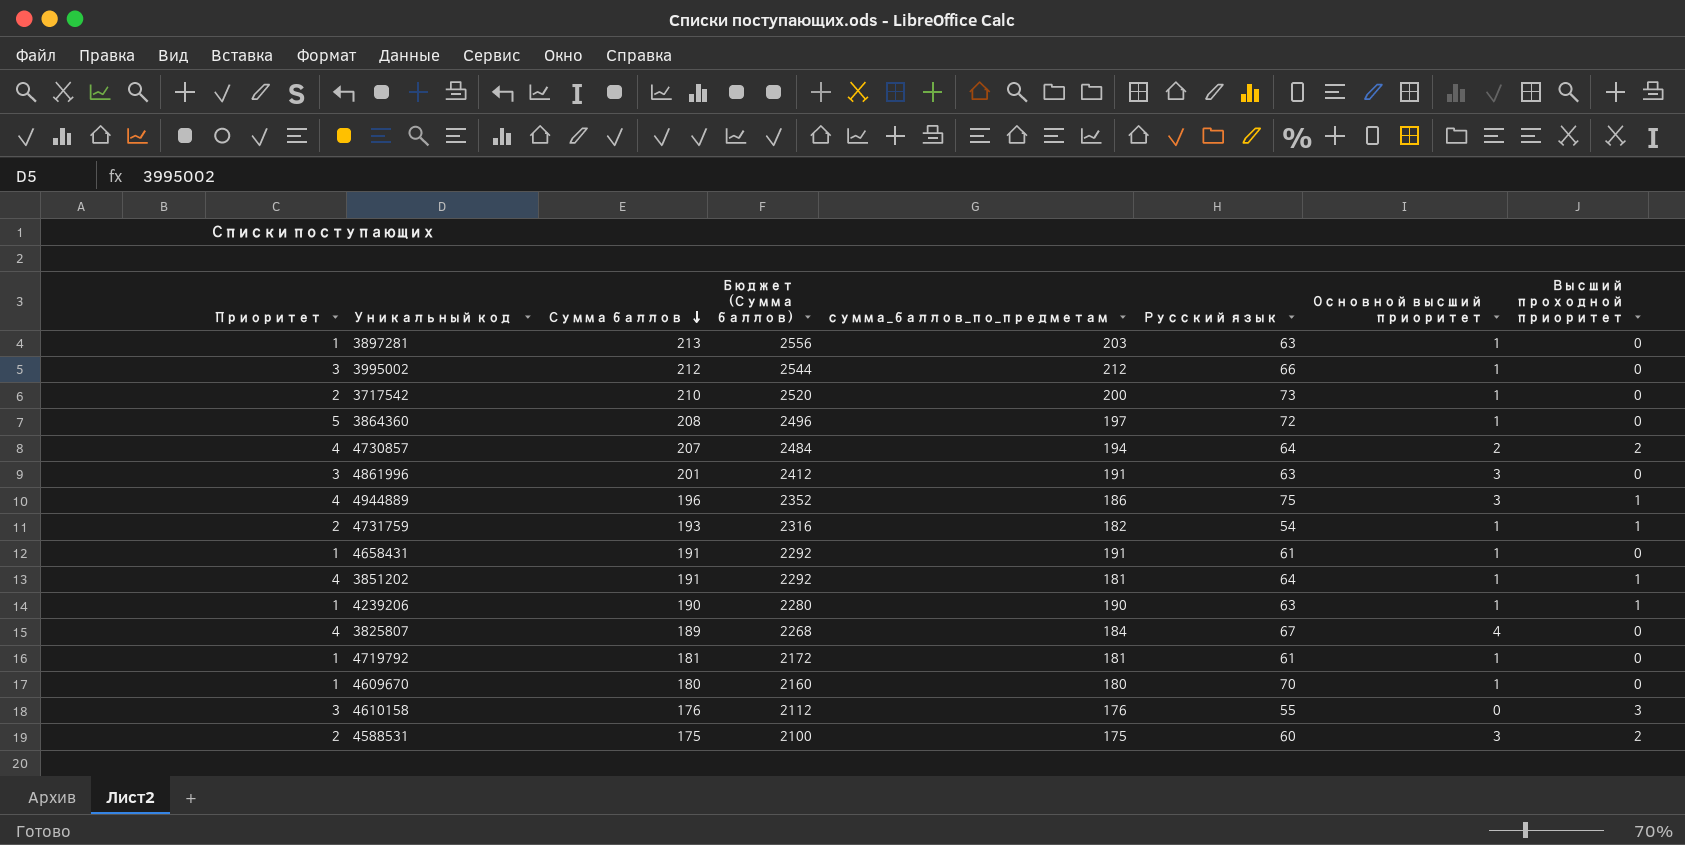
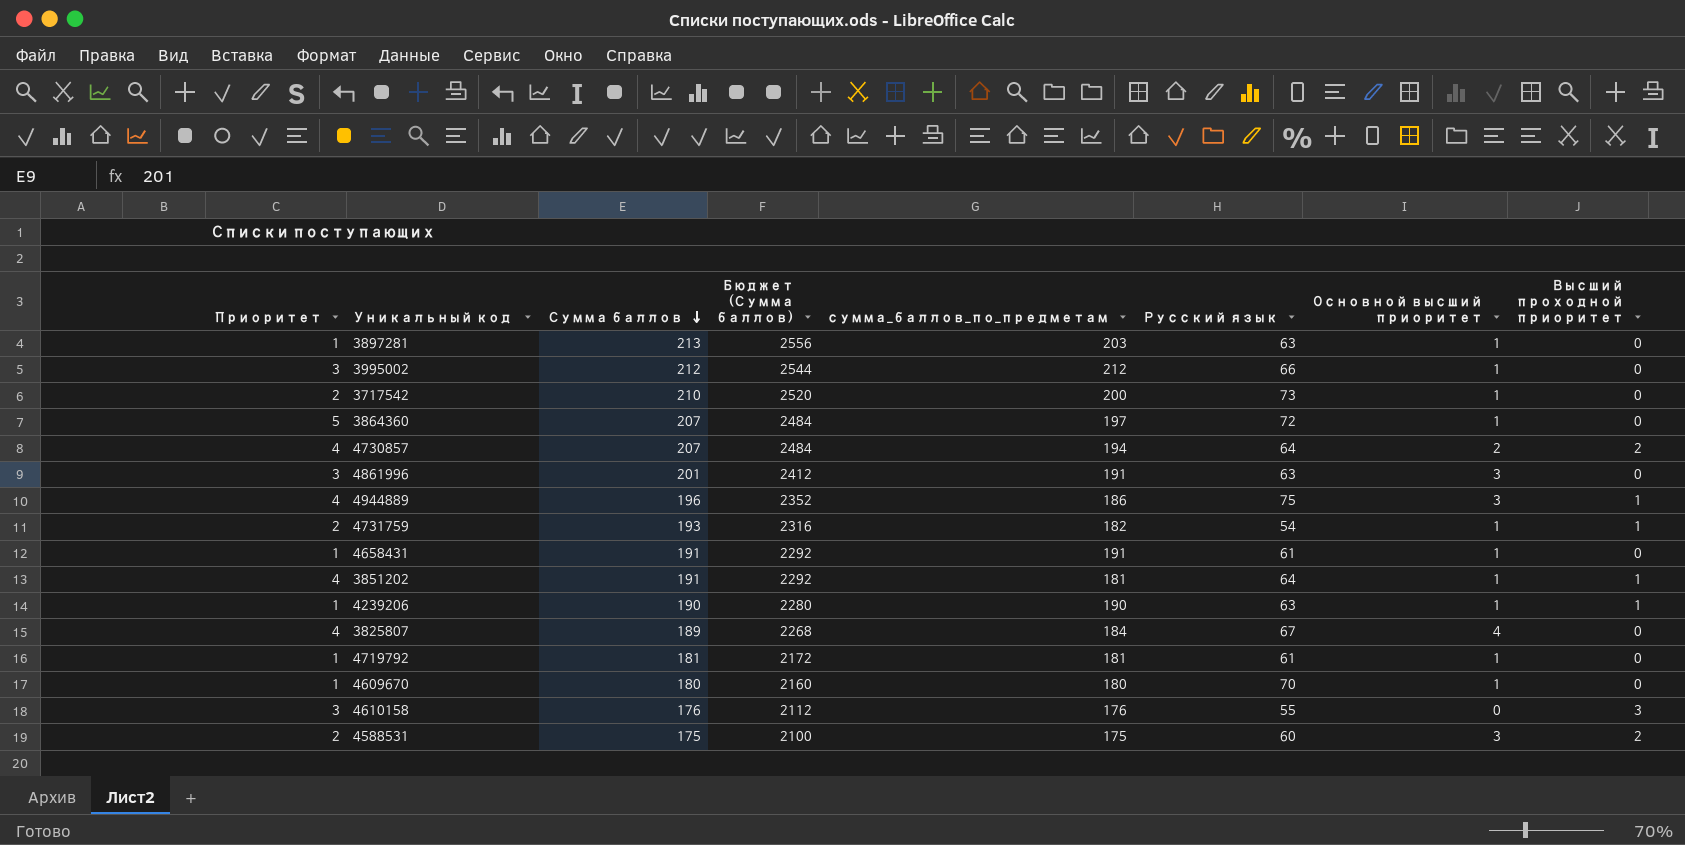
3864360 | Сумма баллов: 208 -> 207
3864360 | Бюджет (Сумма баллов): 2496 -> 2484

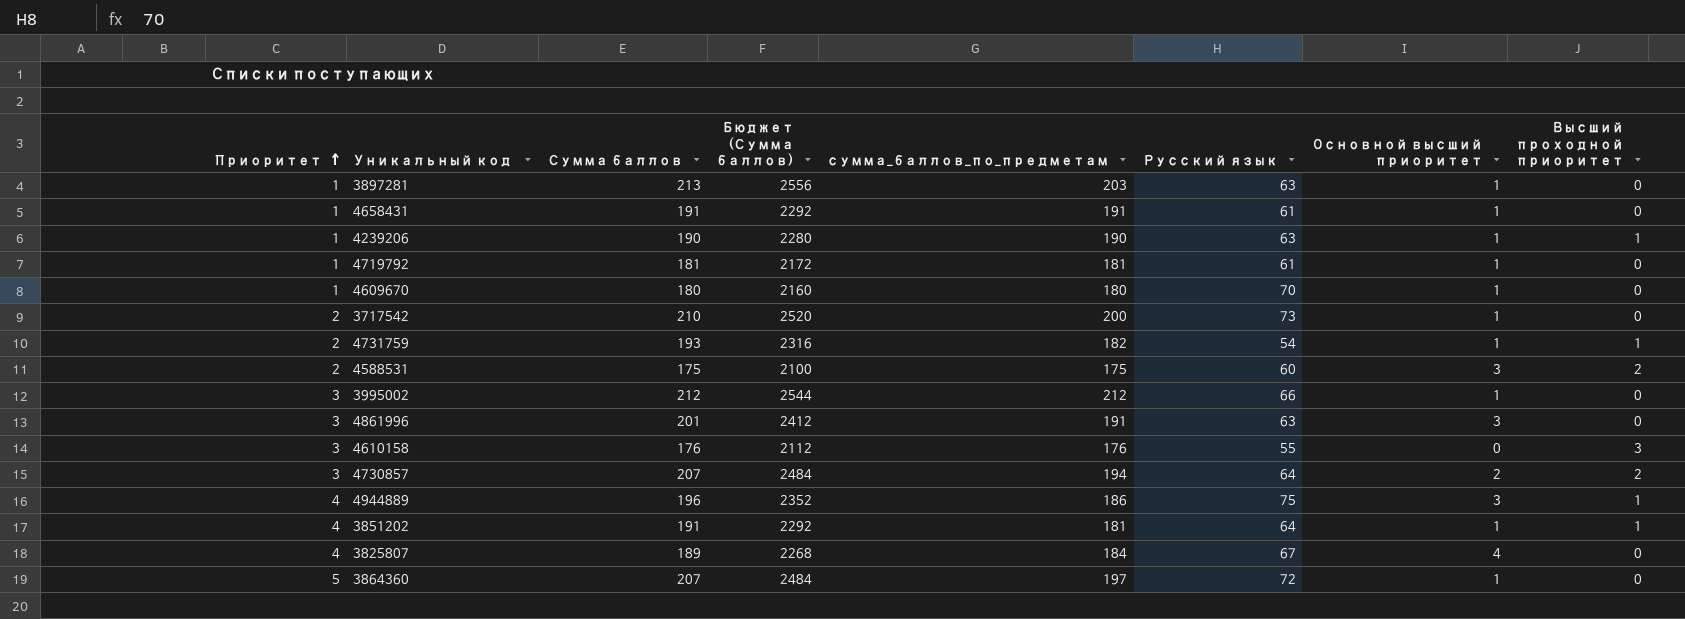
row order: Сумма баллов descending -> Приоритет ascending
4730857 | Приоритет: 4 -> 3

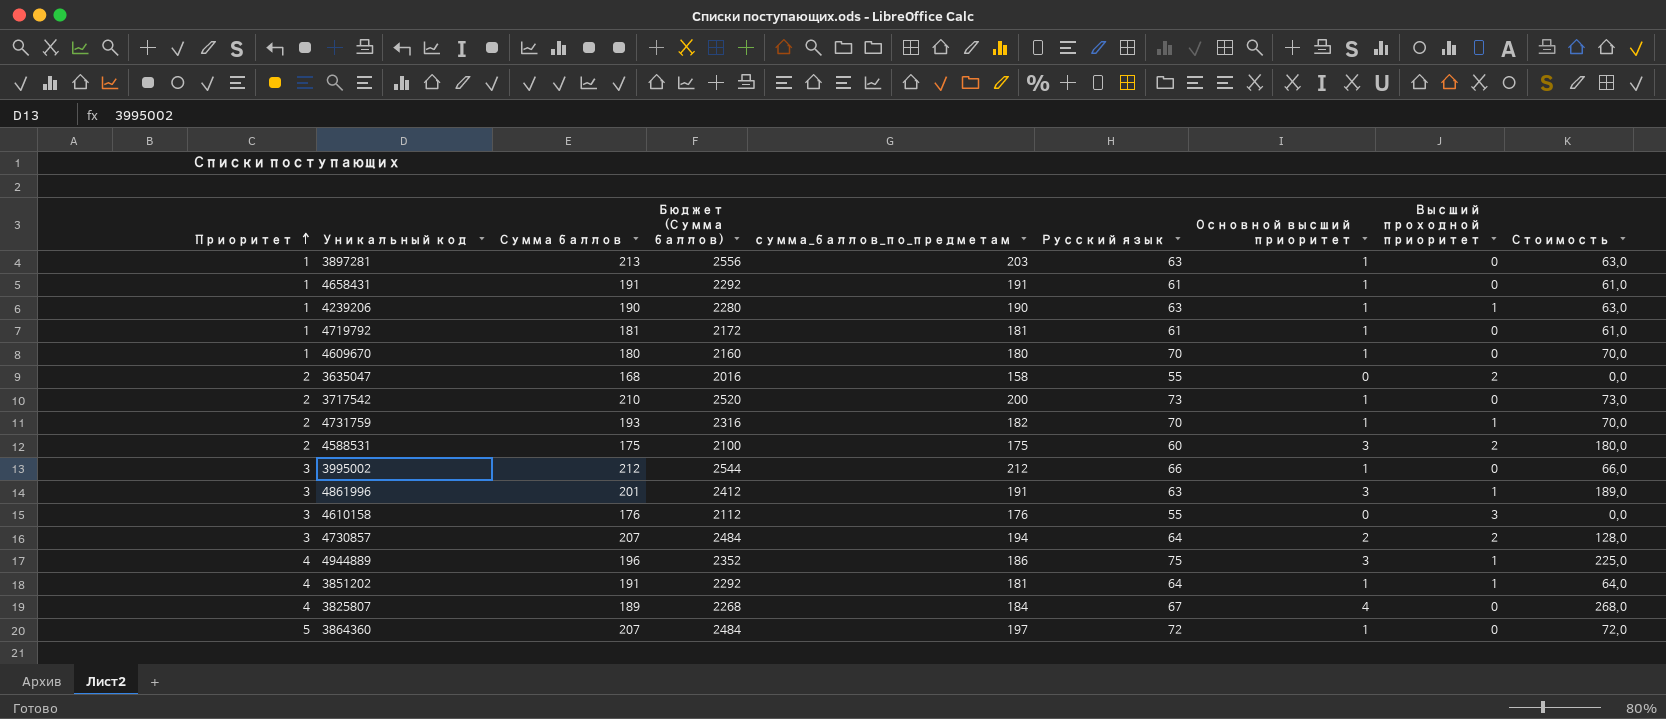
column Стоимость | formula: none -> [Русский язык] * [Основной высший приоритет]
row 3635047: none -> 2 | 168 | 2016 | 158 | 55 | 0 | 2 | 0,0
4731759 | Русский язык: 54 -> 70
4861996 | Высший проходной приоритет: 0 -> 1

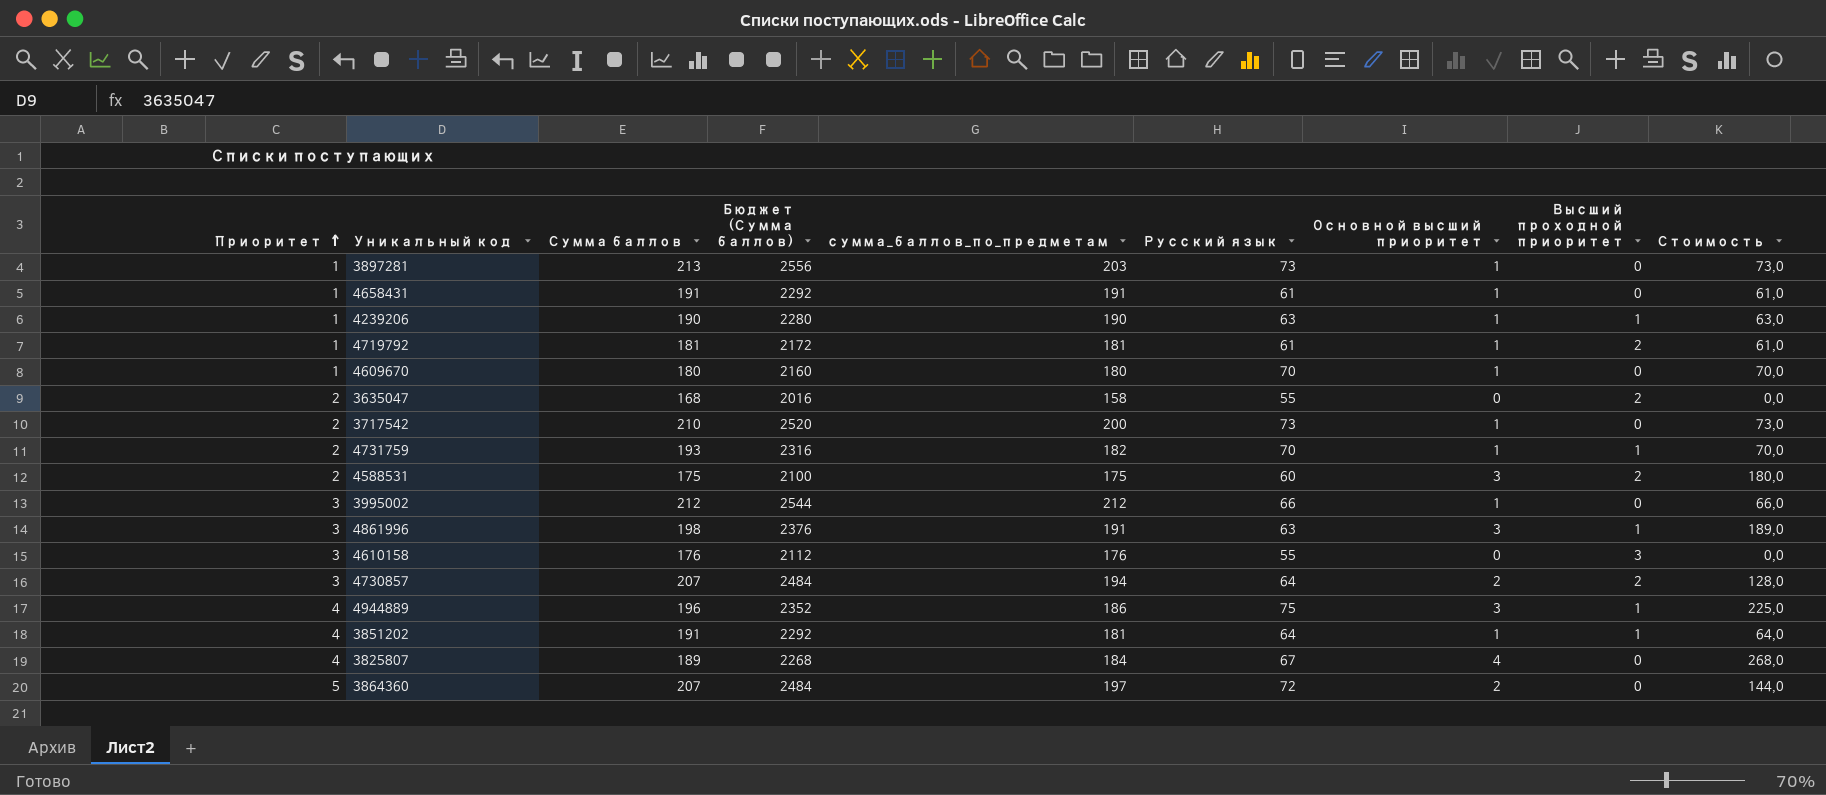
3897281 | Русский язык: 63 -> 73
3897281 | Стоимость: 63,0 -> 73,0
4719792 | Высший проходной приоритет: 0 -> 2
4861996 | Сумма баллов: 201 -> 198
4861996 | Бюджет (Сумма баллов): 2412 -> 2376
3864360 | Основной высший приоритет: 1 -> 2
3864360 | Стоимость: 72,0 -> 144,0

